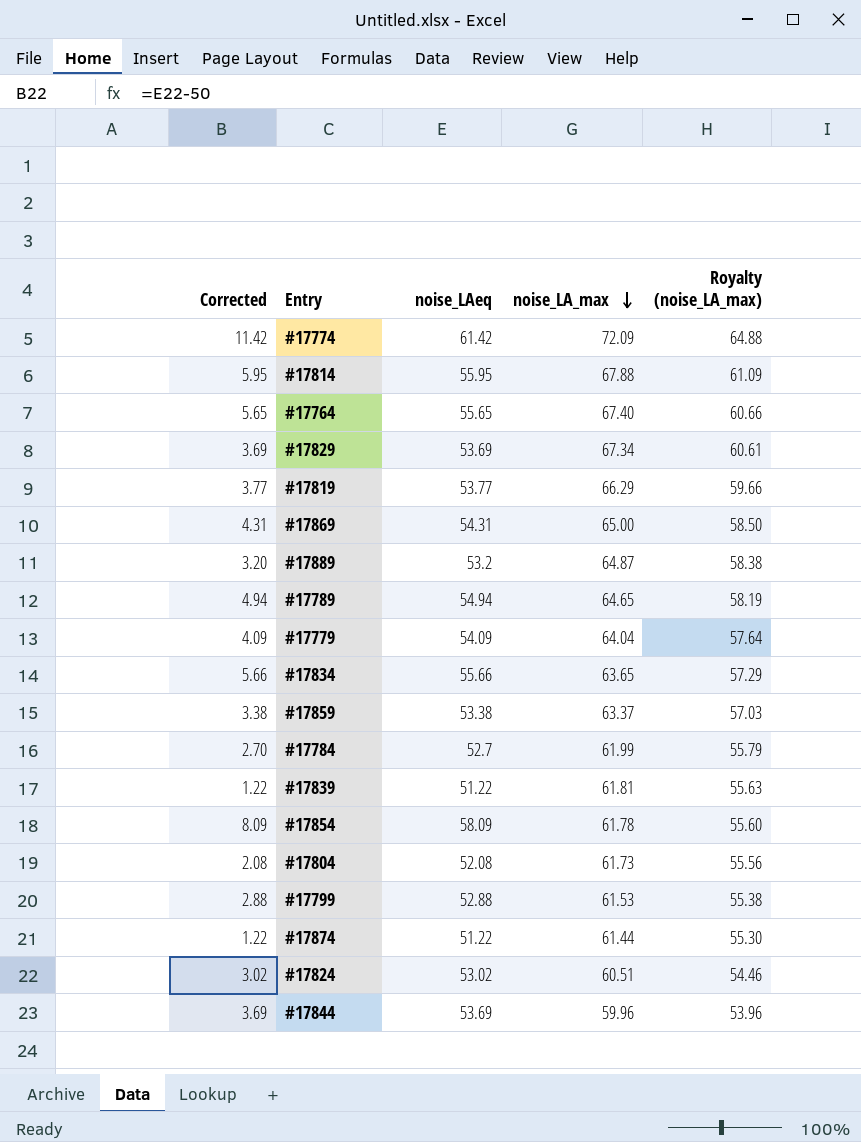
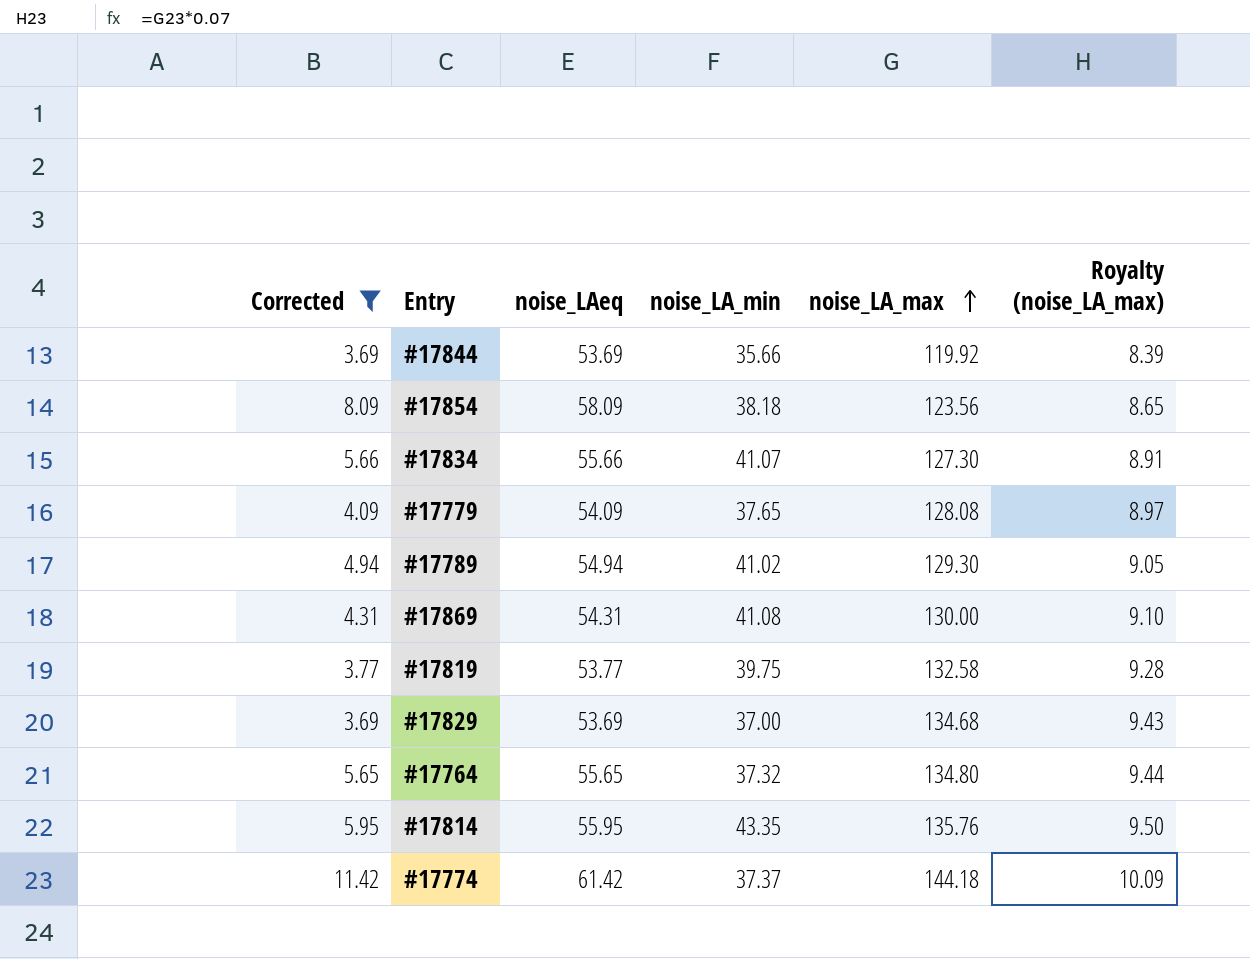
filter: none -> Corrected >= 3.69
row order: noise_LA_max descending -> noise_LA_max ascending
column noise_LA_min | position: none -> 4
column Royalty (noise_LA_max) | formula: [noise_LA_max] * 0.9 -> [noise_LA_max] * 0.07
#17844 | noise_LA_max: 59.96 -> 119.92
#17854 | noise_LA_max: 61.78 -> 123.56
#17834 | noise_LA_max: 63.65 -> 127.30
#17779 | noise_LA_max: 64.04 -> 128.08
#17789 | noise_LA_max: 64.65 -> 129.30
#17869 | noise_LA_max: 65.00 -> 130.00
#17819 | noise_LA_max: 66.29 -> 132.58
#17829 | noise_LA_max: 67.34 -> 134.68
#17764 | noise_LA_max: 67.40 -> 134.80
#17814 | noise_LA_max: 67.88 -> 135.76
#17774 | noise_LA_max: 72.09 -> 144.18

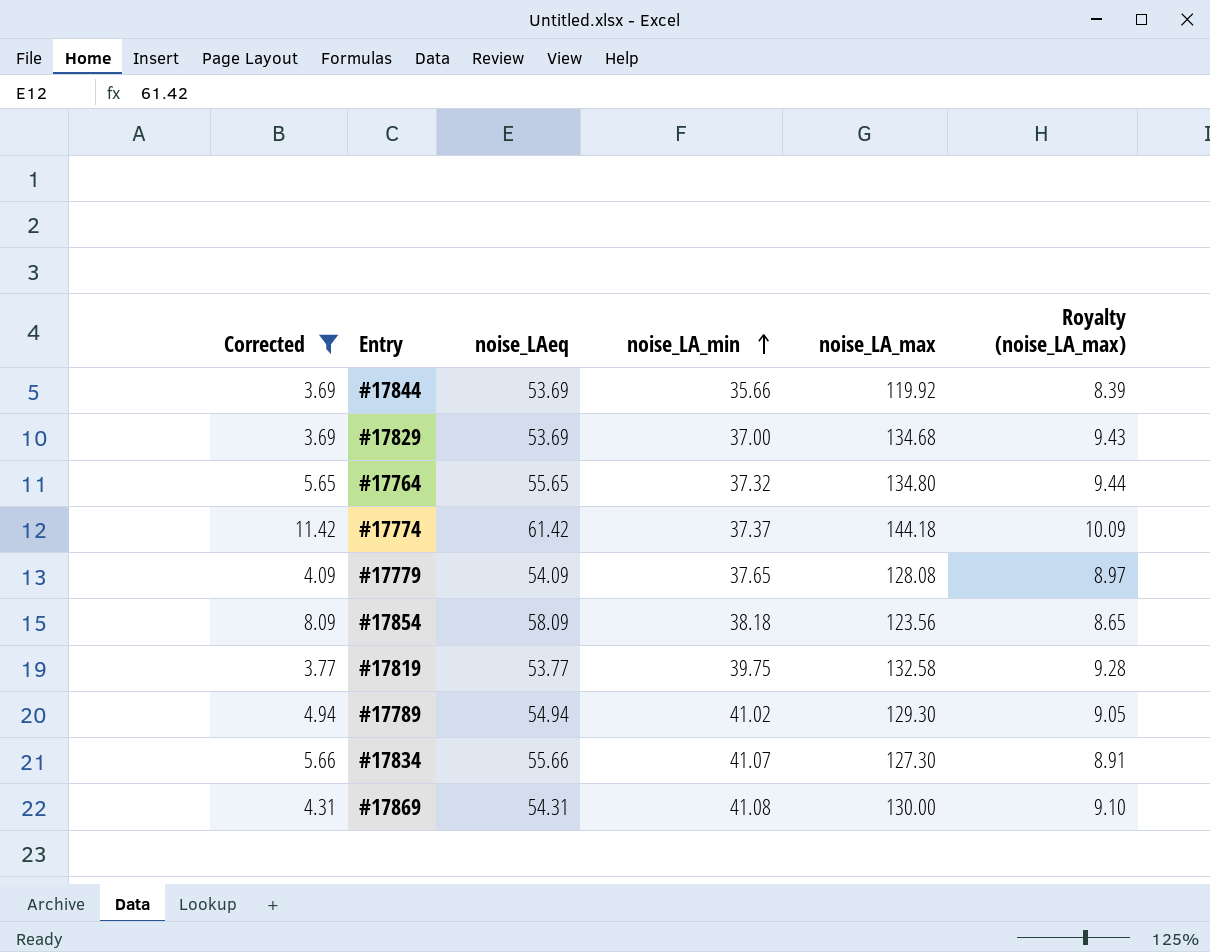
row order: noise_LA_max ascending -> noise_LA_min ascending
row #17814: 5.95 | 55.95 | 43.35 | 135.76 | 9.50 -> none

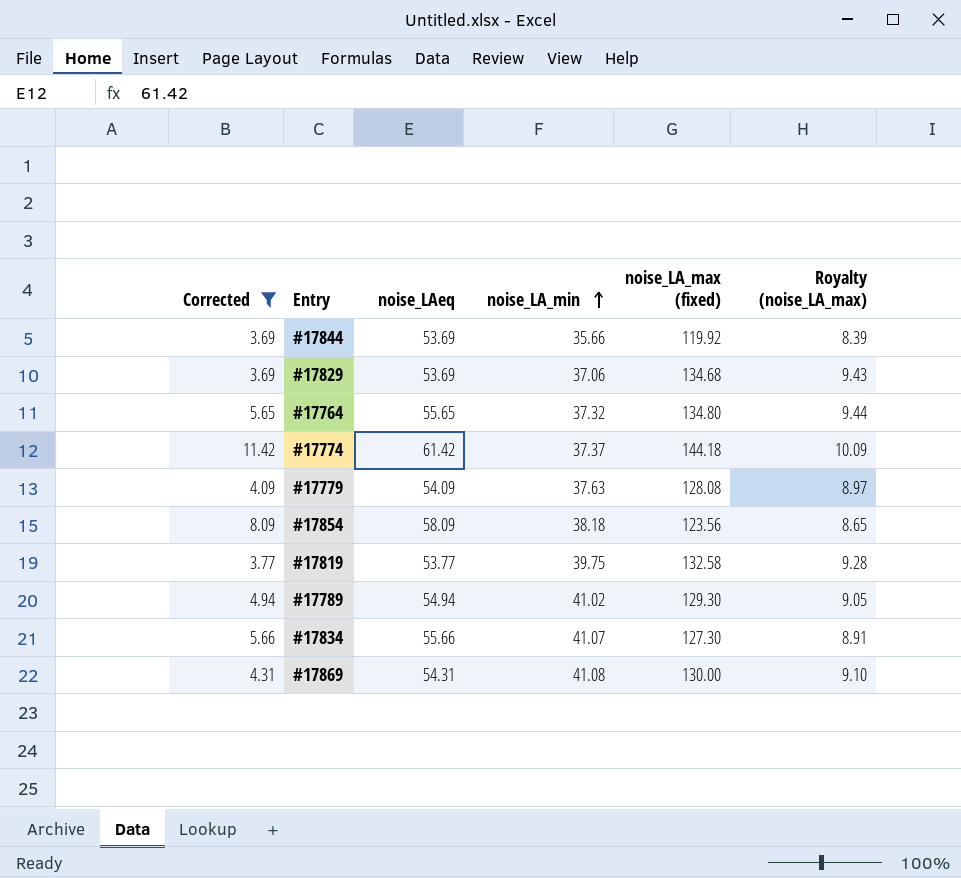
column name: noise_LA_max -> noise_LA_max (fixed)
#17829 | noise_LA_min: 37.00 -> 37.06
#17779 | noise_LA_min: 37.65 -> 37.63

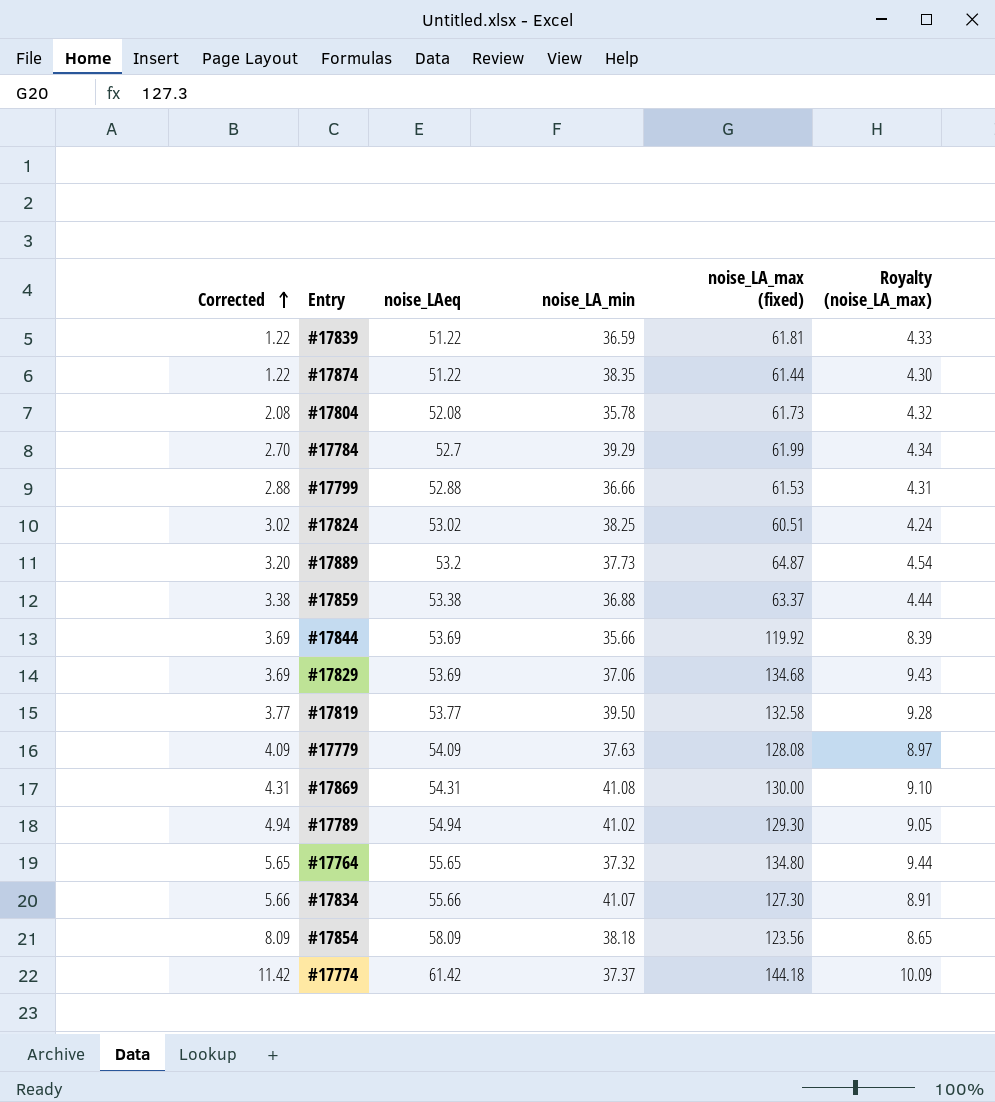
filter: Corrected >= 3.69 -> none
row order: noise_LA_min ascending -> Corrected ascending
#17819 | noise_LA_min: 39.75 -> 39.50

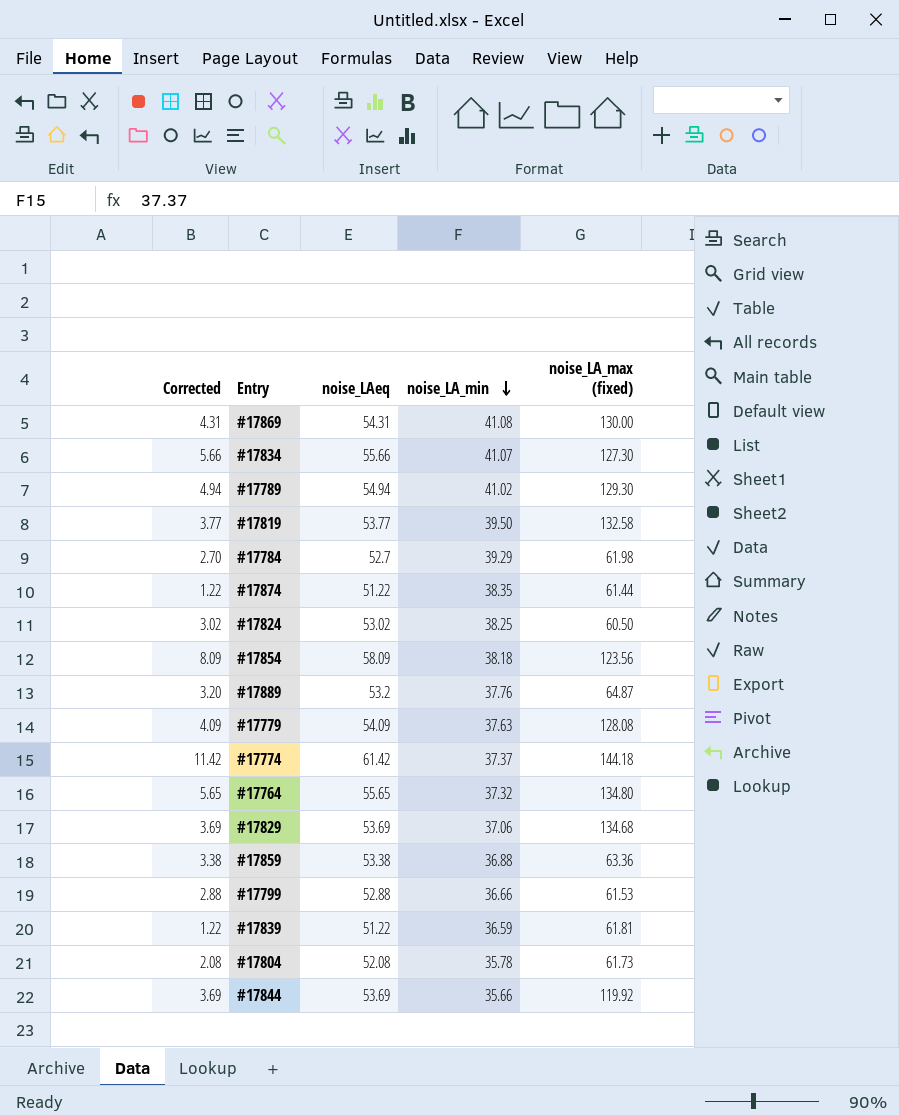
row order: Corrected ascending -> noise_LA_min descending
column Royalty (noise_LA_max) | formula: [noise_LA_max (fixed)] * 0.07 -> none
#17784 | noise_LA_max (fixed): 61.99 -> 61.98
#17824 | noise_LA_max (fixed): 60.51 -> 60.50
#17889 | noise_LA_min: 37.73 -> 37.76
#17859 | noise_LA_max (fixed): 63.37 -> 63.36

